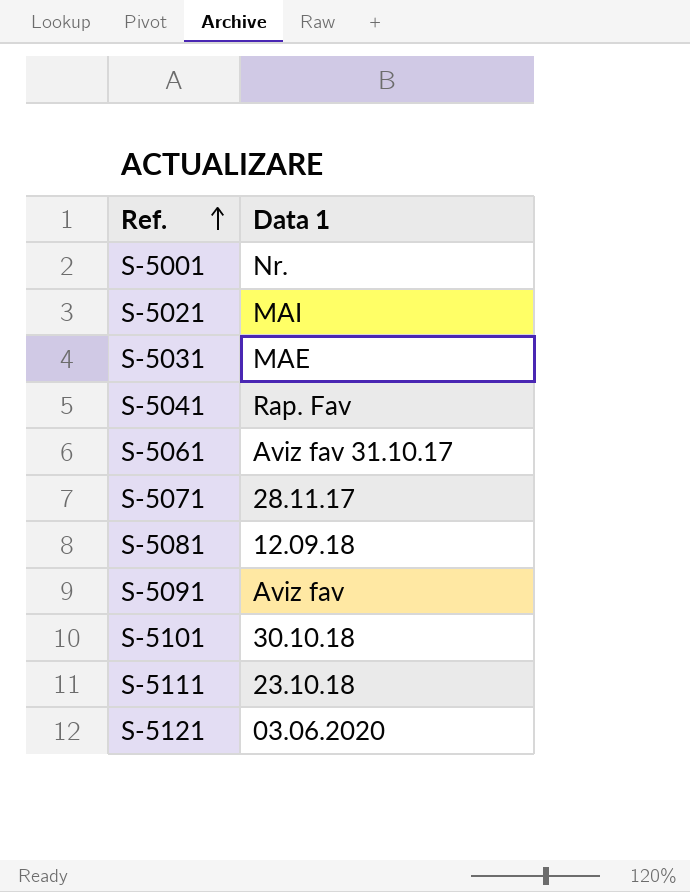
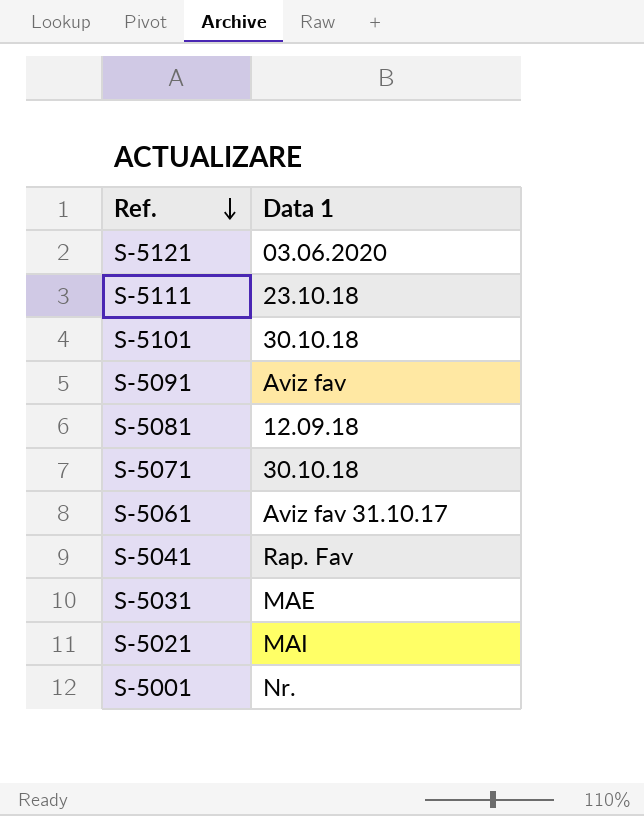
row order: Ref. ascending -> Ref. descending
S-5071 | Data 1: 28.11.17 -> 30.10.18

